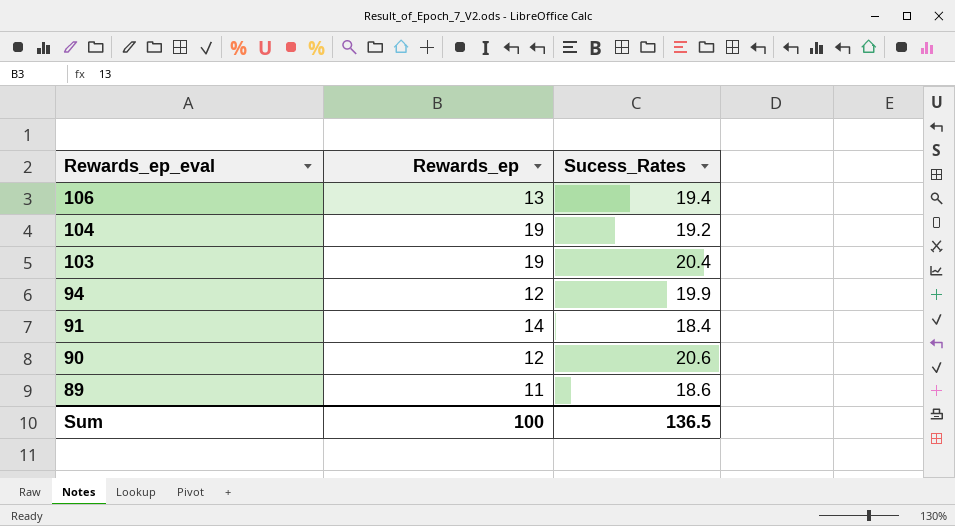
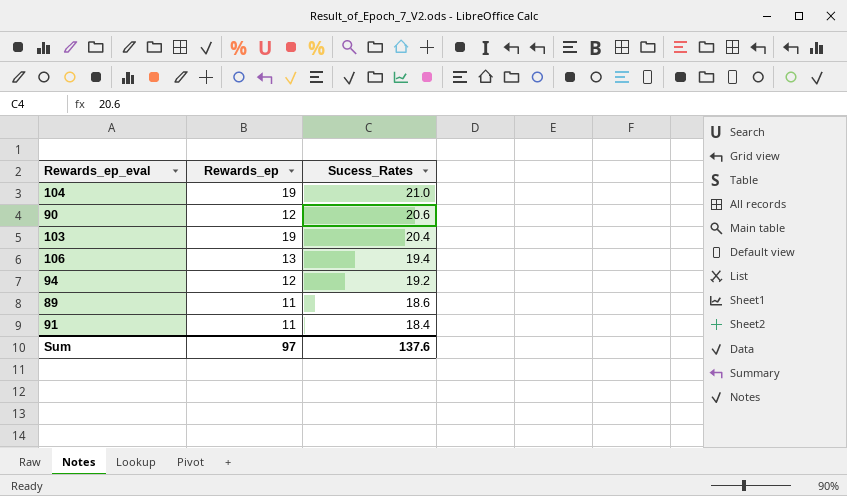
row order: Rewards_ep_eval descending -> Sucess_Rates descending
104 | Sucess_Rates: 19.2 -> 21.0
94 | Sucess_Rates: 19.9 -> 19.2
91 | Rewards_ep: 14 -> 11
Sum | Rewards_ep: 100 -> 97
Sum | Sucess_Rates: 136.5 -> 137.6

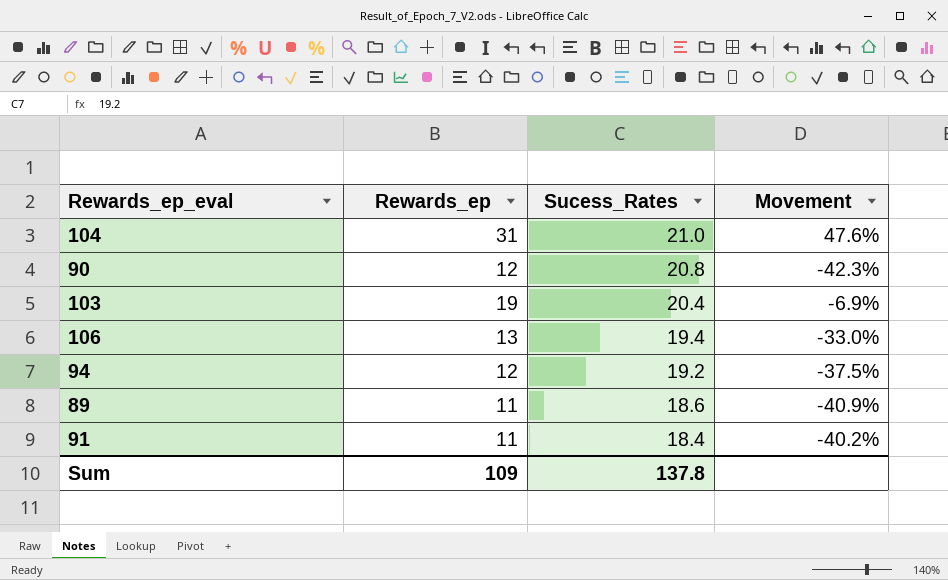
column Movement | formula: none -> ([Rewards_ep] - [Sucess_Rates]) / [Sucess_Rates]
104 | Rewards_ep: 19 -> 31
90 | Sucess_Rates: 20.6 -> 20.8
Sum | Rewards_ep: 97 -> 109
Sum | Sucess_Rates: 137.6 -> 137.8

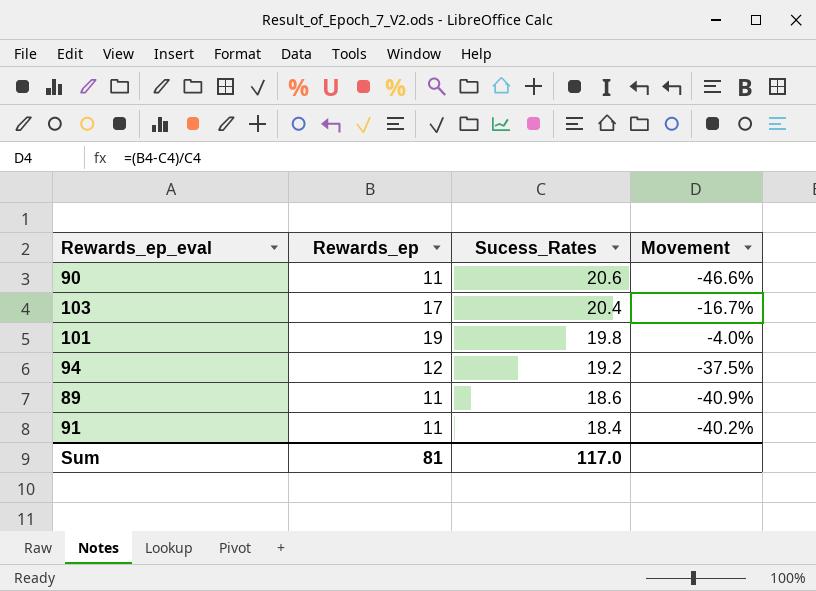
row 104: 31 | 21.0 | 47.6% -> none
row 106: 13 | 19.4 | -33.0% -> none
90 | Rewards_ep: 12 -> 11
90 | Sucess_Rates: 20.8 -> 20.6
90 | Movement: -42.3% -> -46.6%
103 | Rewards_ep: 19 -> 17
103 | Movement: -6.9% -> -16.7%
row 101: none -> 19 | 19.8 | -4.0%
Sum | Rewards_ep: 109 -> 81
Sum | Sucess_Rates: 137.8 -> 117.0

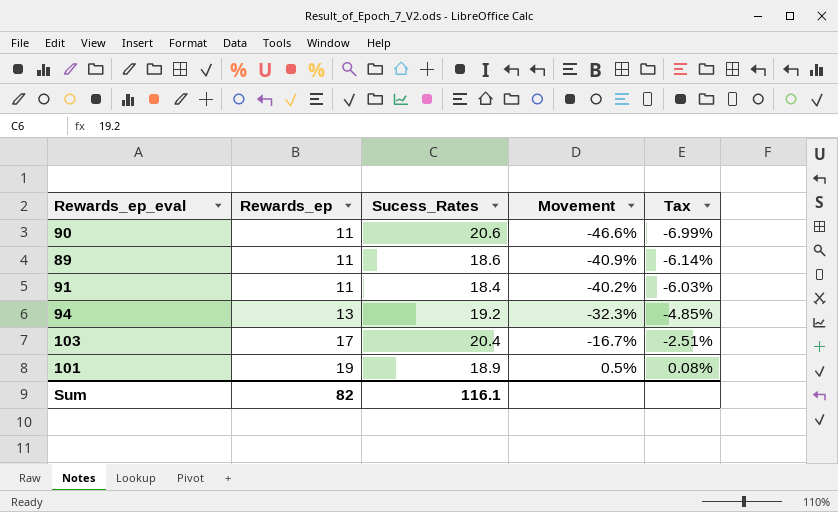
row order: Sucess_Rates descending -> Rewards_ep ascending
column Tax | formula: none -> [Movement] * 0.15
94 | Rewards_ep: 12 -> 13
94 | Movement: -37.5% -> -32.3%
101 | Sucess_Rates: 19.8 -> 18.9
101 | Movement: -4.0% -> 0.5%
Sum | Rewards_ep: 81 -> 82
Sum | Sucess_Rates: 117.0 -> 116.1

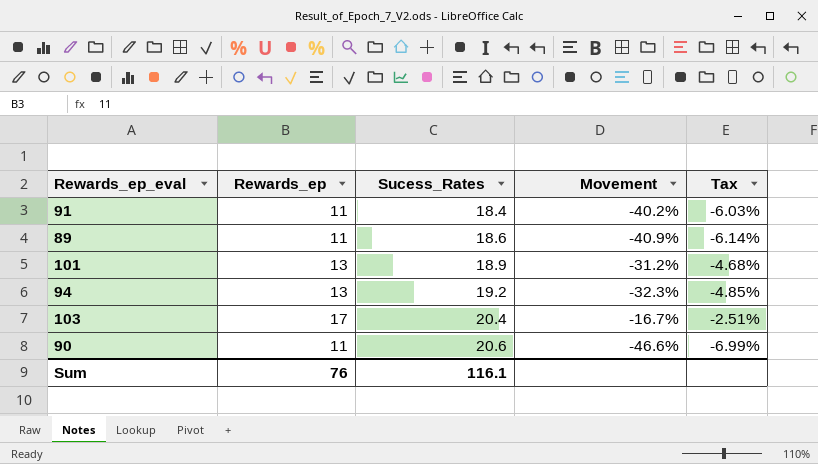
row order: Rewards_ep ascending -> Sucess_Rates ascending
101 | Rewards_ep: 19 -> 13
101 | Movement: 0.5% -> -31.2%
101 | Tax: 0.08% -> -4.68%
Sum | Rewards_ep: 82 -> 76

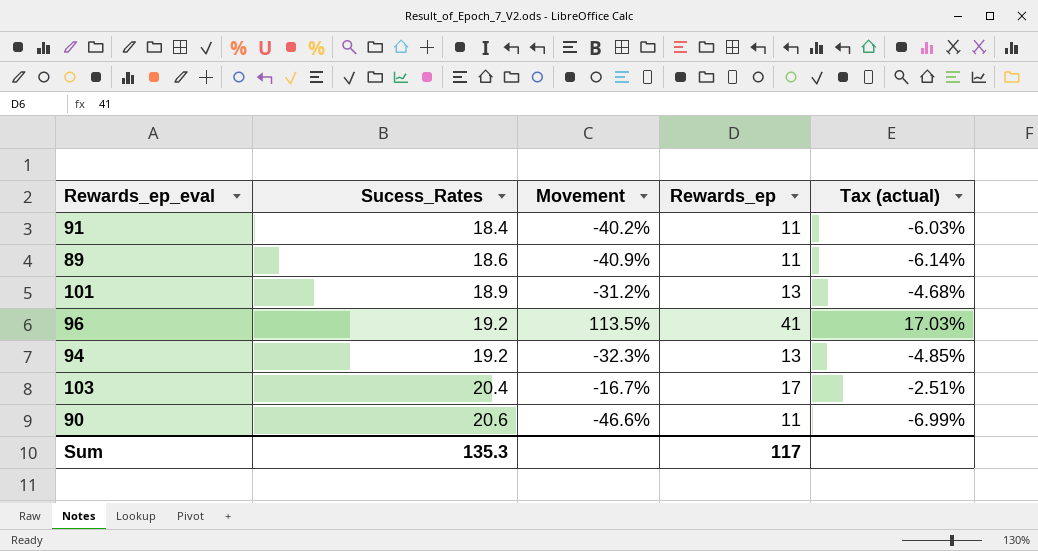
column Rewards_ep | position: 2 -> 4
column name: Tax -> Tax (actual)
row 96: none -> 19.2 | 113.5% | 41 | 17.03%
Sum | Sucess_Rates: 116.1 -> 135.3
Sum | Rewards_ep: 76 -> 117

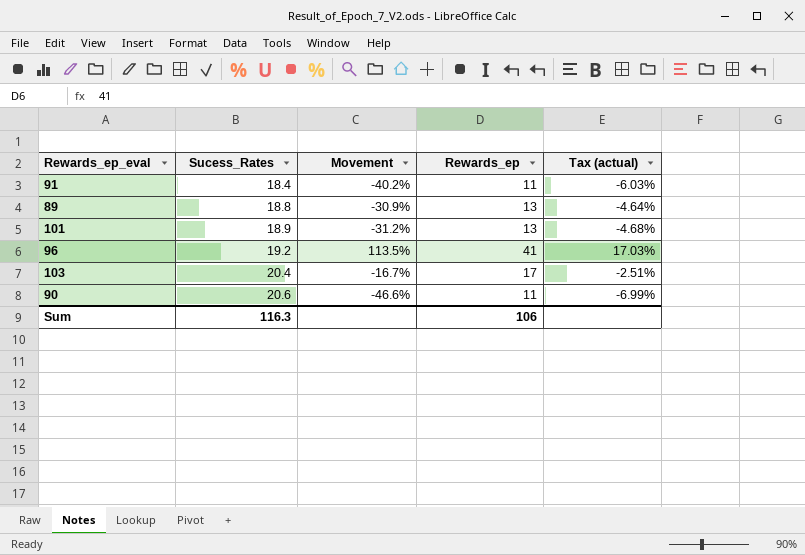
row 94: 19.2 | -32.3% | 13 | -4.85% -> none
89 | Sucess_Rates: 18.6 -> 18.8
89 | Movement: -40.9% -> -30.9%
89 | Rewards_ep: 11 -> 13
89 | Tax (actual): -6.14% -> -4.64%
Sum | Sucess_Rates: 135.3 -> 116.3
Sum | Rewards_ep: 117 -> 106

